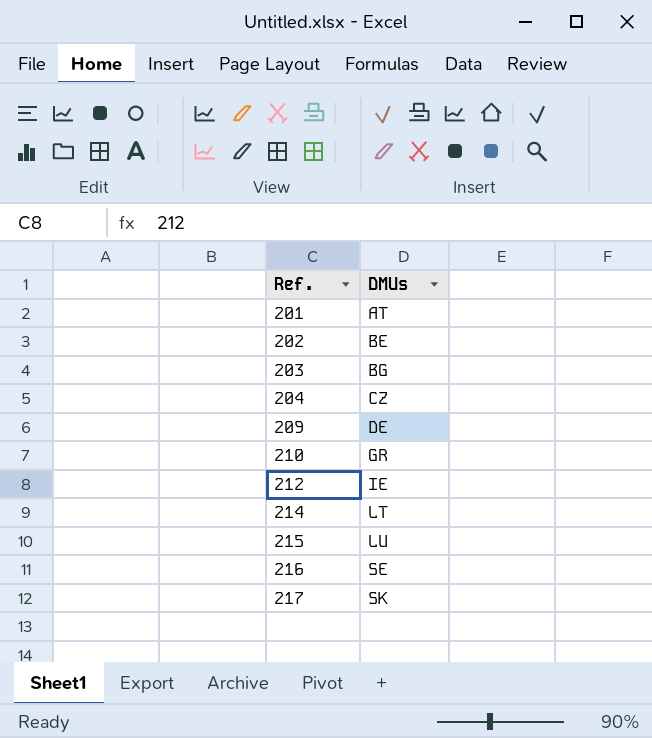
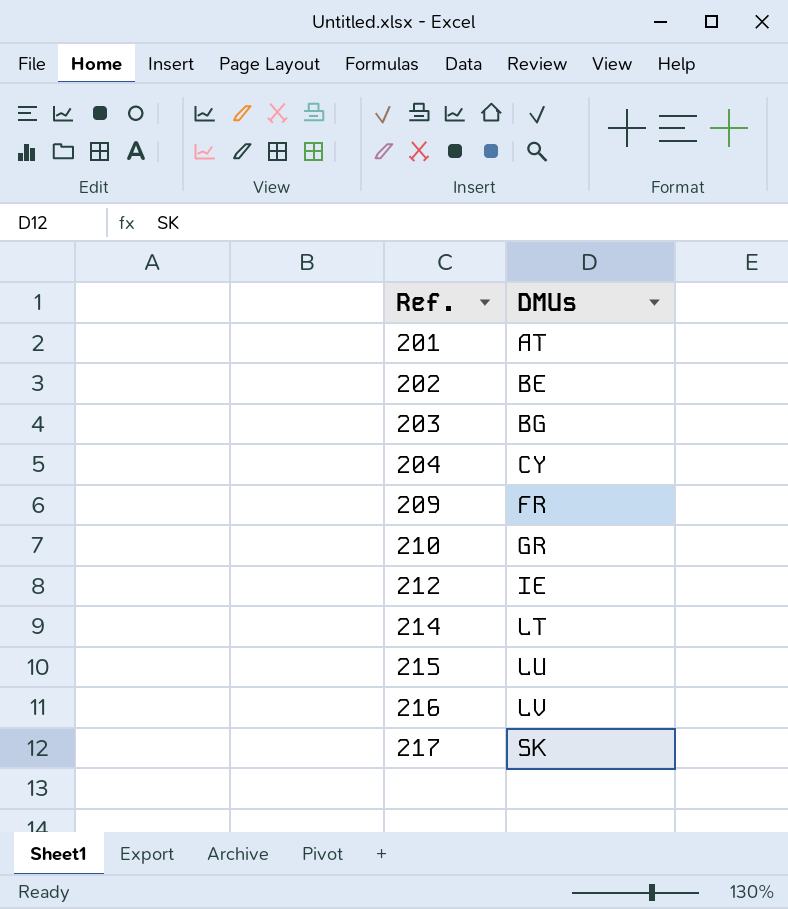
204 | DMUs: CZ -> CY
209 | DMUs: DE -> FR
216 | DMUs: SE -> LV

